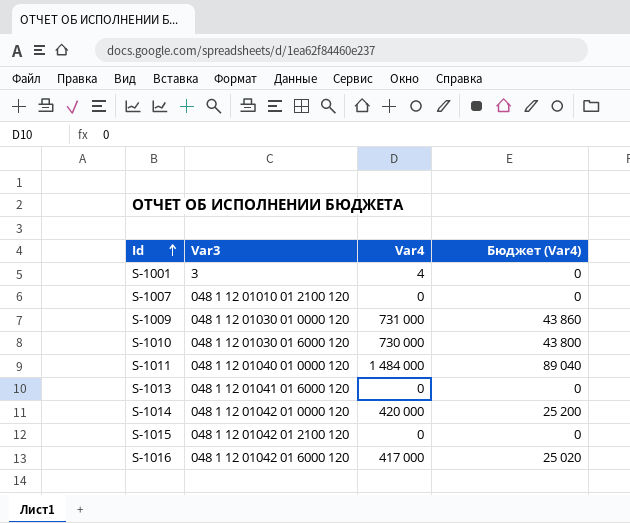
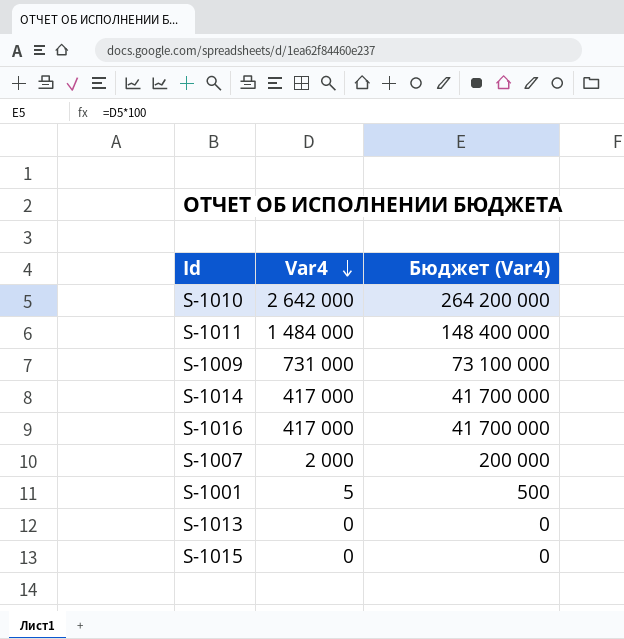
row order: Id ascending -> Var4 descending
column Var3 | position: 2 -> none
column Бюджет (Var4) | formula: [Var4] * 0,06 -> [Var4] * 100
S-1010 | Var4: 730 000 -> 2 642 000
S-1014 | Var4: 420 000 -> 417 000
S-1007 | Var4: 0 -> 2 000
S-1001 | Var4: 4 -> 5

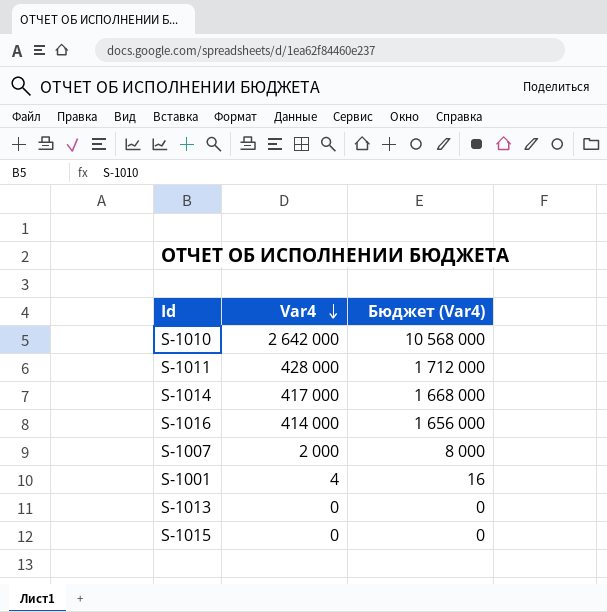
column Бюджет (Var4) | formula: [Var4] * 100 -> [Var4] * 4
row S-1009: 731 000 | 73 100 000 -> none
S-1011 | Var4: 1 484 000 -> 428 000
S-1016 | Var4: 417 000 -> 414 000
S-1001 | Var4: 5 -> 4

